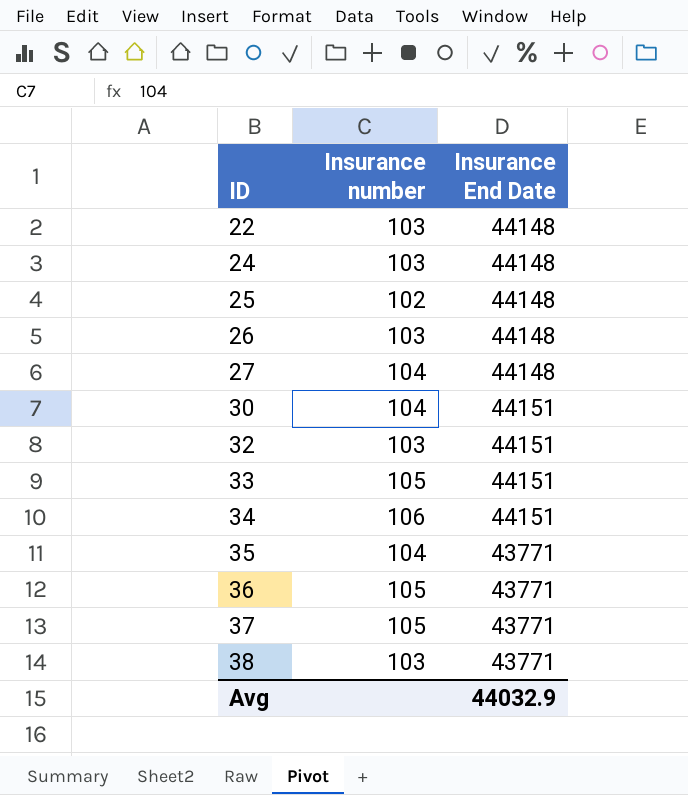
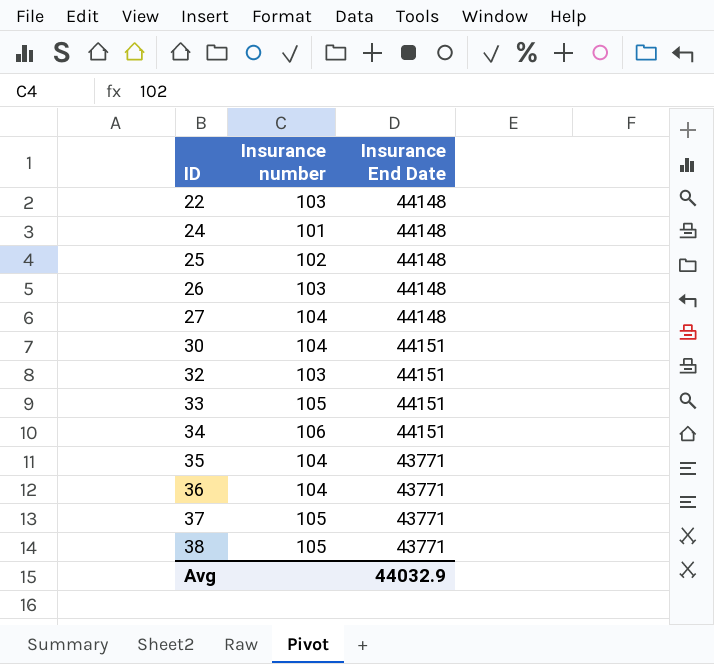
24 | Insurance number: 103 -> 101
36 | Insurance number: 105 -> 104
38 | Insurance number: 103 -> 105

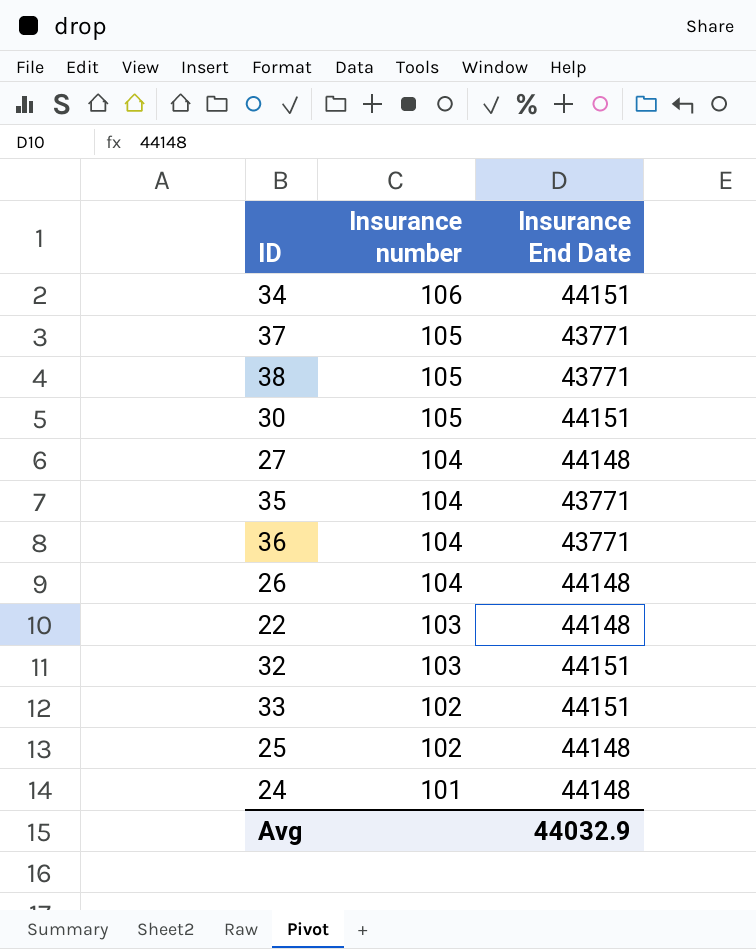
row order: ID ascending -> Insurance number descending
30 | Insurance number: 104 -> 105
26 | Insurance number: 103 -> 104
33 | Insurance number: 105 -> 102

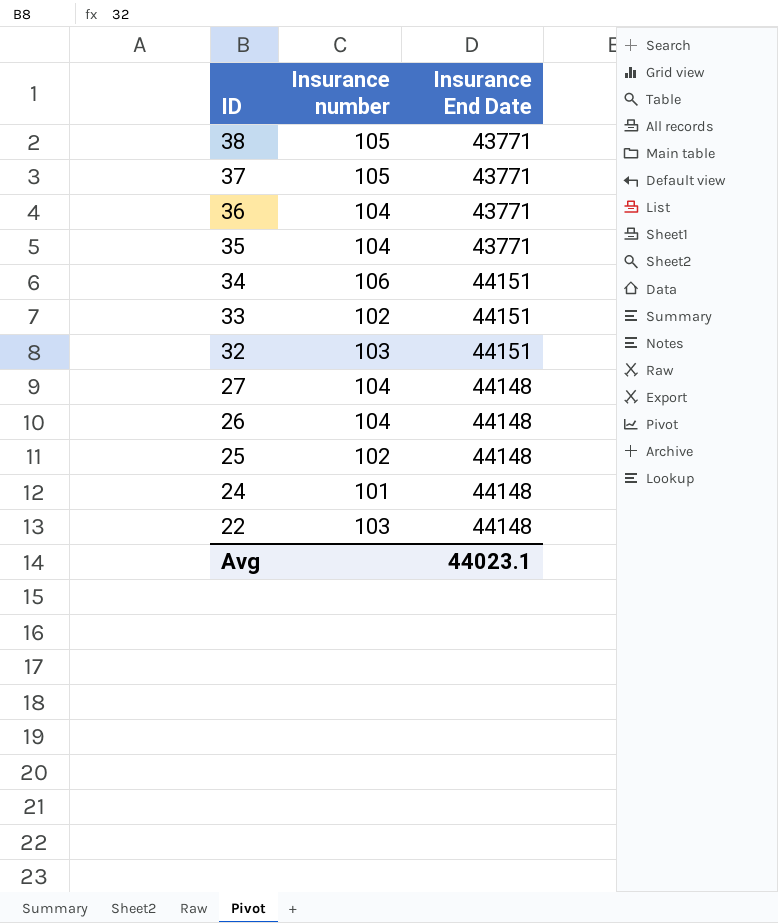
row order: Insurance number descending -> ID descending
row 30: 105 | 44151 -> none
Avg | Insurance End Date: 44032.9 -> 44023.1

